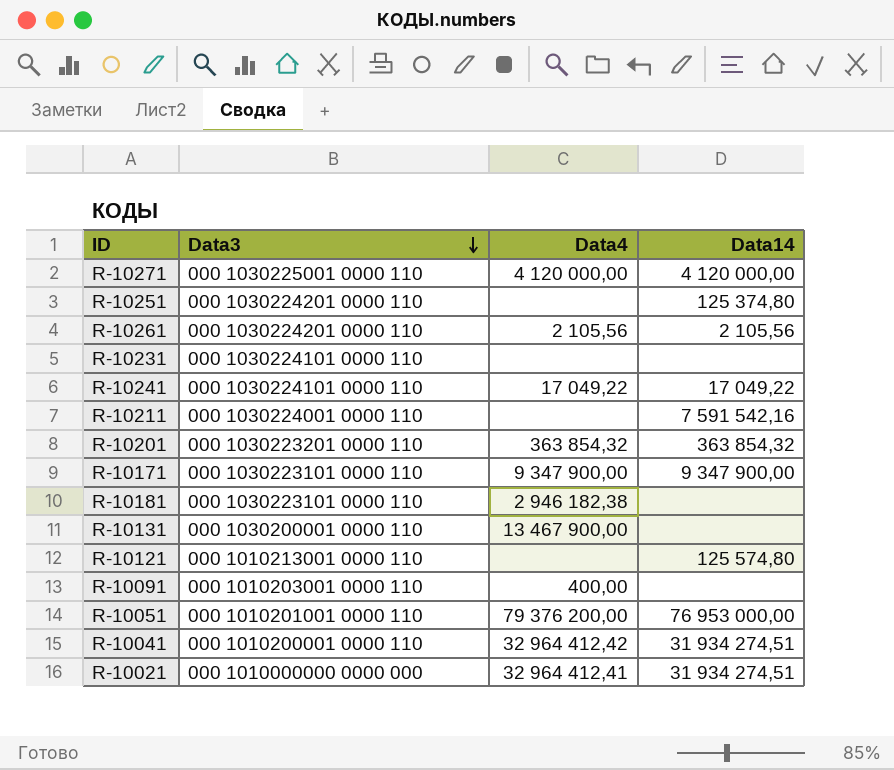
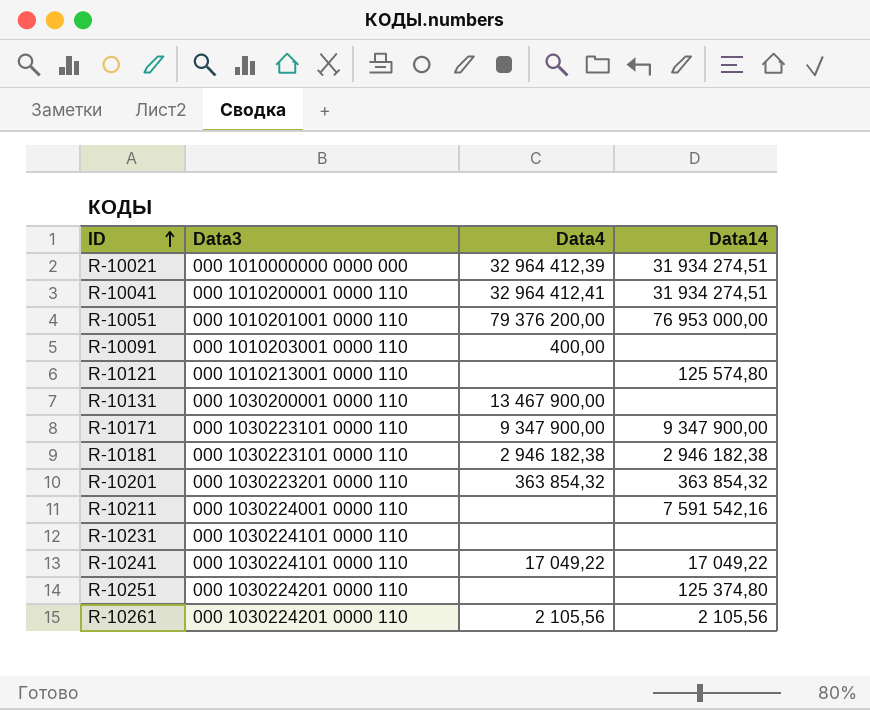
row order: Data3 descending -> ID ascending
row R-10271: 000 1030225001 0000 110 | 4 120 000,00 | 4 120 000,00 -> none
R-10021 | Data4: 32 964 412,41 -> 32 964 412,39
R-10041 | Data4: 32 964 412,42 -> 32 964 412,41
R-10181 | Data14: none -> 2 946 182,38

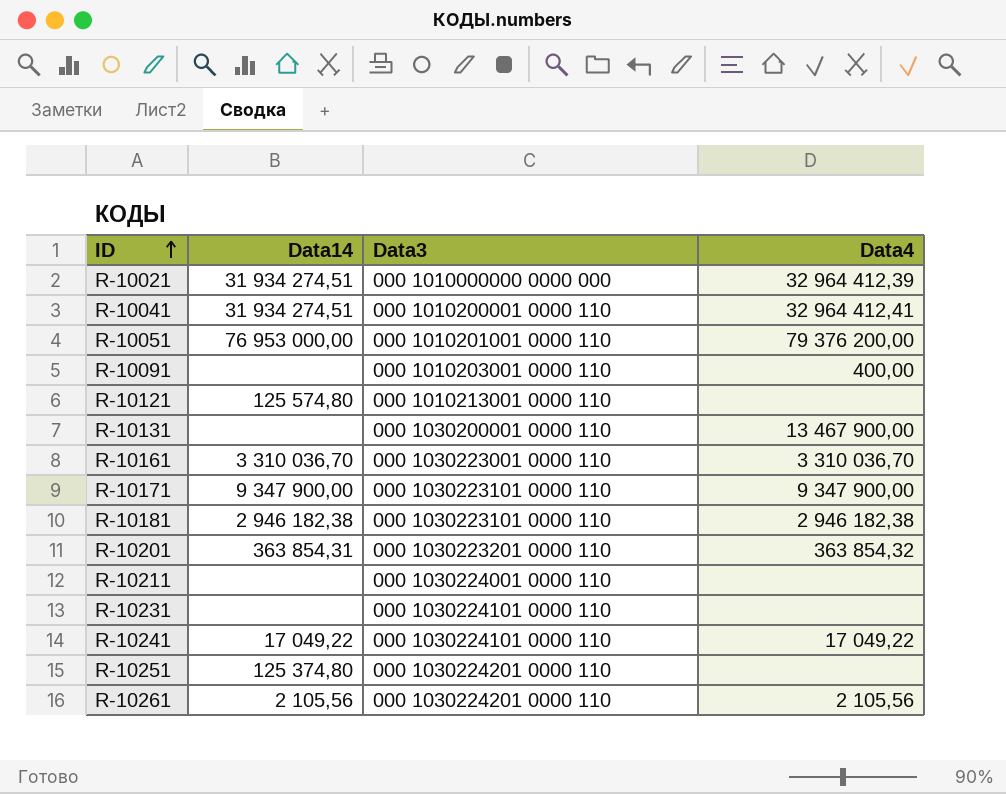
column Data14 | position: 4 -> 2
row R-10161: none -> 3 310 036,70 | 000 1030223001 0000 110 | 3 310 036,70
R-10201 | Data14: 363 854,32 -> 363 854,31
R-10211 | Data14: 7 591 542,16 -> none

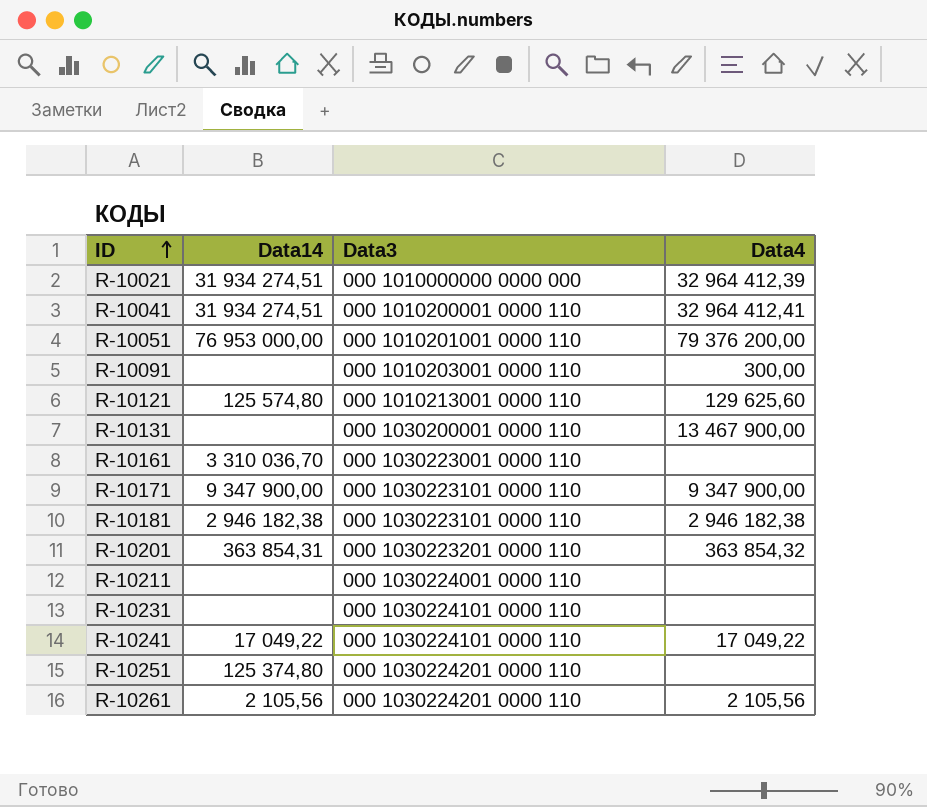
R-10091 | Data4: 400,00 -> 300,00
R-10121 | Data4: none -> 129 625,60
R-10161 | Data4: 3 310 036,70 -> none

